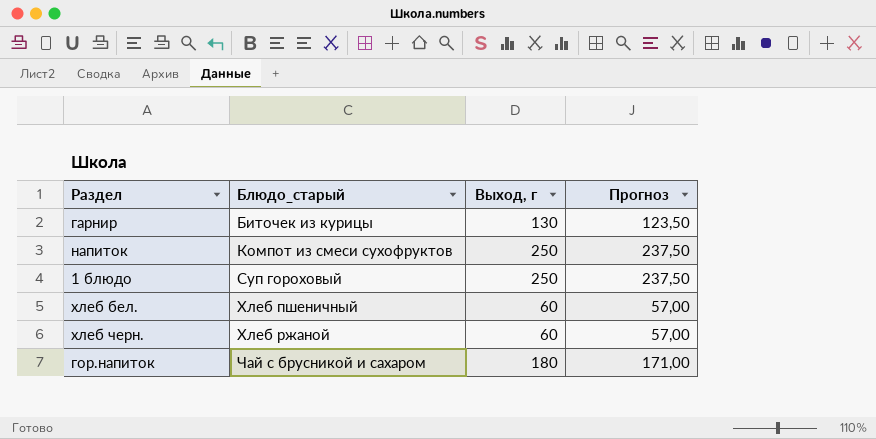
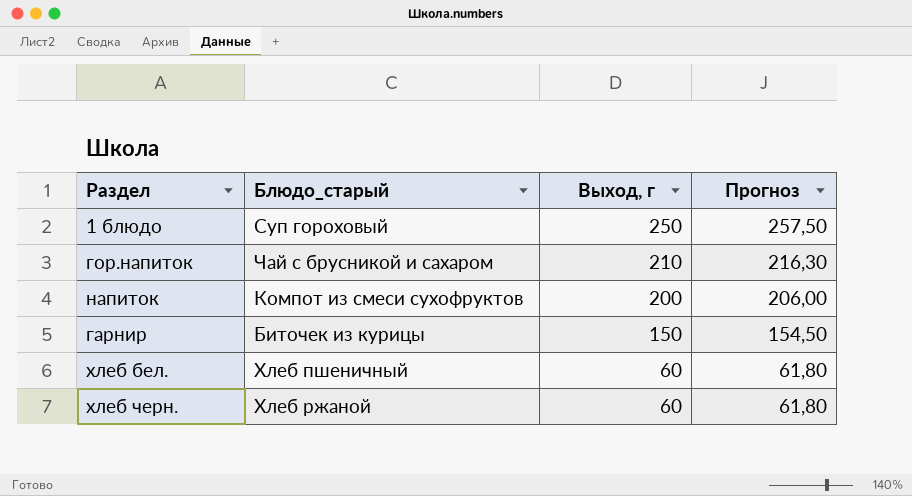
row order: Блюдо_старый ascending -> Выход, г descending
column Прогноз | formula: [Выход, г] * 0,95 -> [Выход, г] * 1,03
гор.напиток | Выход, г: 180 -> 210
напиток | Выход, г: 250 -> 200
гарнир | Выход, г: 130 -> 150

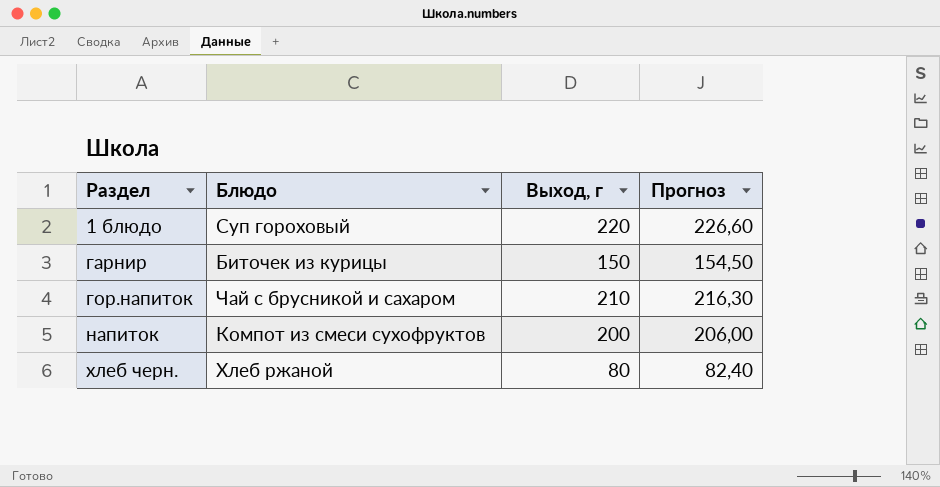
row order: Выход, г descending -> Раздел ascending
column name: Блюдо_старый -> Блюдо
row хлеб бел.: Хлеб пшеничный | 60 | 61,80 -> none
1 блюдо | Выход, г: 250 -> 220
1 блюдо | Прогноз: 257,50 -> 226,60
хлеб черн. | Выход, г: 60 -> 80
хлеб черн. | Прогноз: 61,80 -> 82,40

